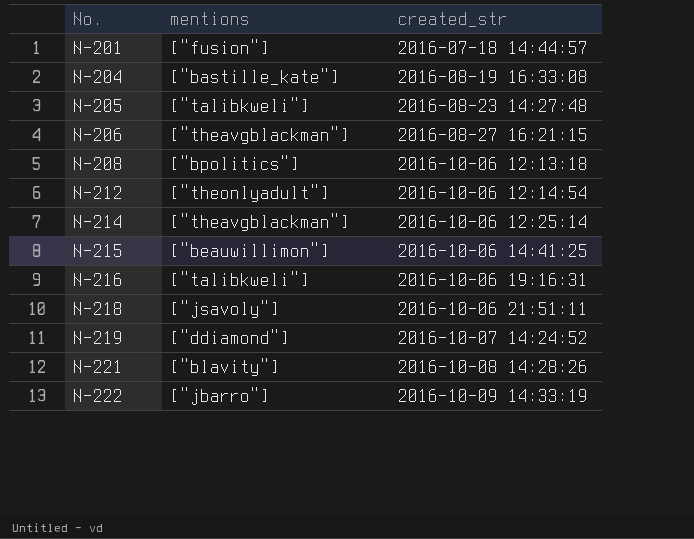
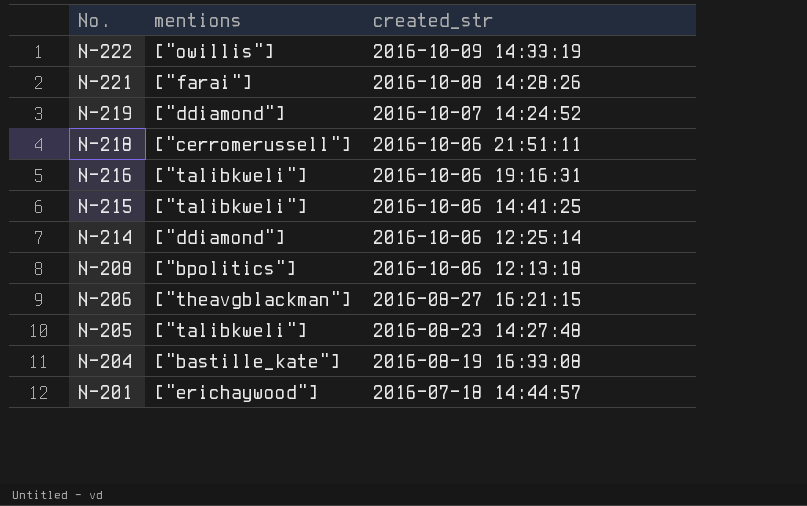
row order: No. ascending -> No. descending
row N-212: ["theonlyadult"] | 2016-10-06 12:14:54 -> none
N-222 | mentions: ["jbarro"] -> ["owillis"]
N-221 | mentions: ["blavity"] -> ["farai"]
N-218 | mentions: ["jsavoly"] -> ["cerromerussell"]
N-215 | mentions: ["beauwillimon"] -> ["talibkweli"]
N-214 | mentions: ["theavgblackman"] -> ["ddiamond"]
N-201 | mentions: ["fusion"] -> ["erichaywood"]

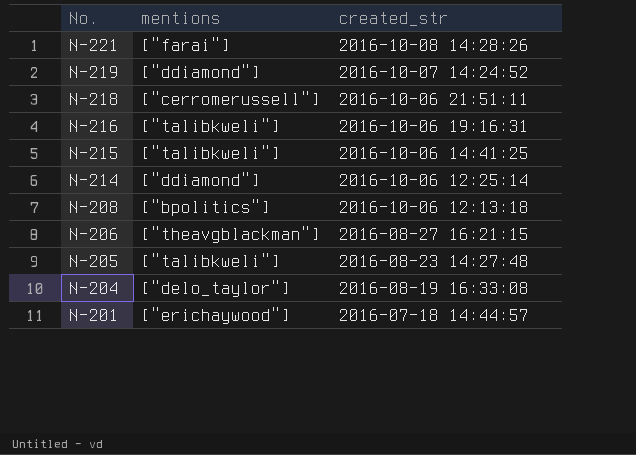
row N-222: ["owillis"] | 2016-10-09 14:33:19 -> none
N-204 | mentions: ["bastille_kate"] -> ["delo_taylor"]

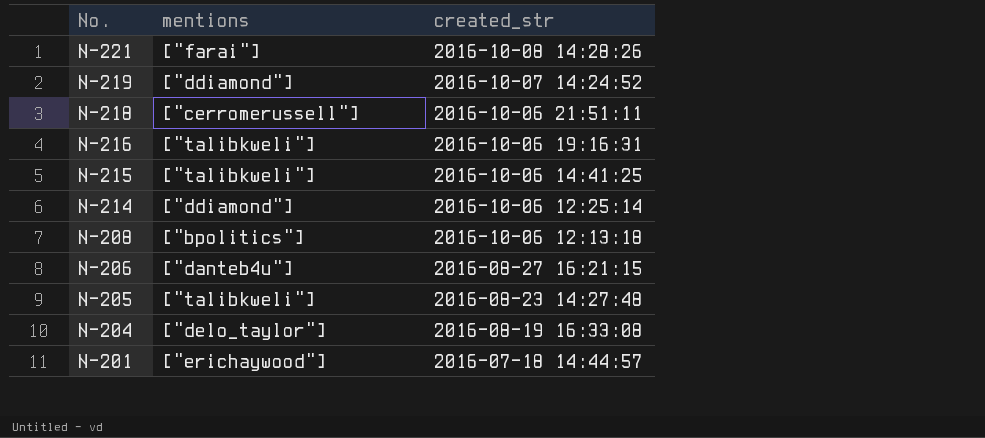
N-206 | mentions: ["theavgblackman"] -> ["danteb4u"]

